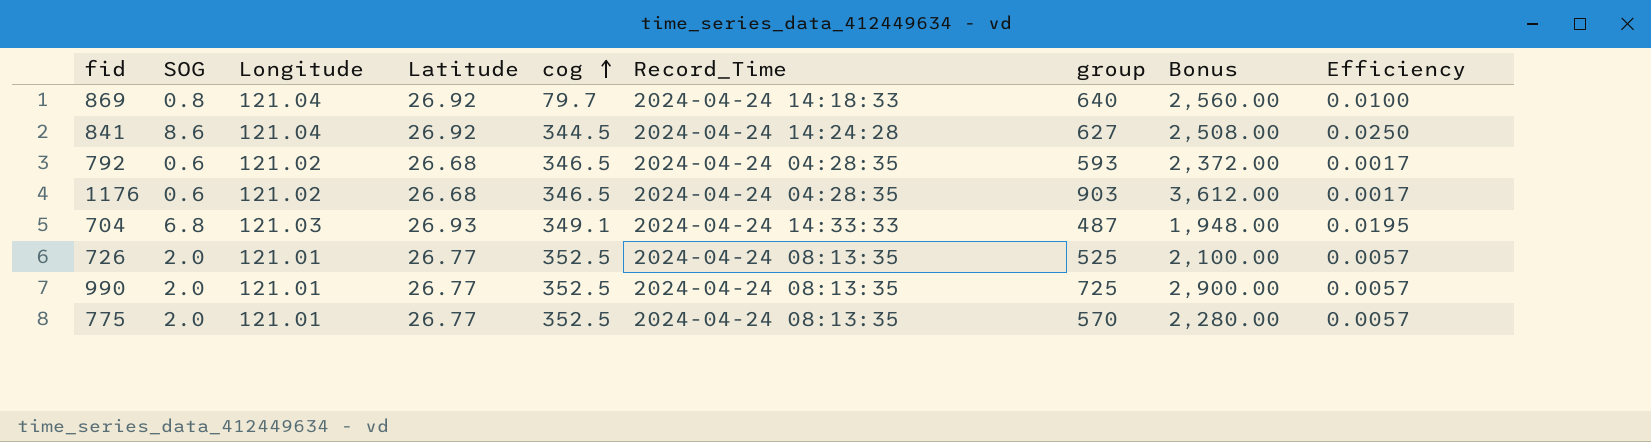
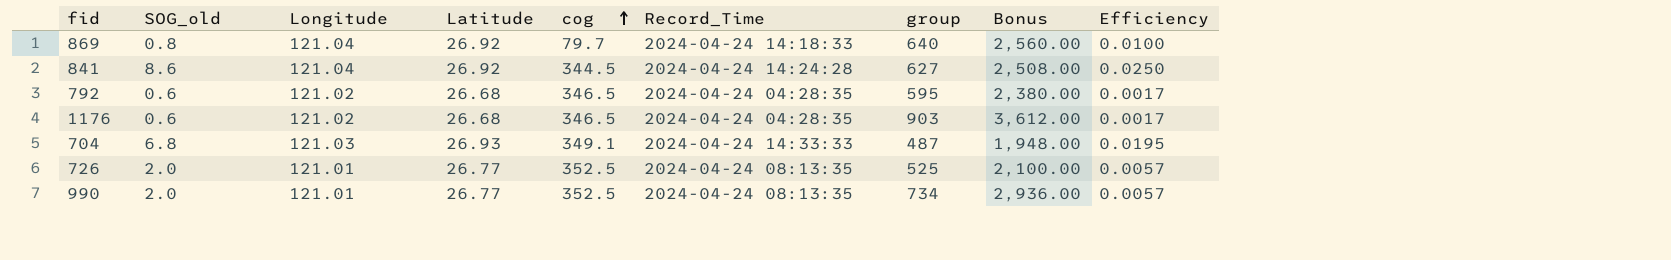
column name: SOG -> SOG_old
row 775: 2.0 | 121.01 | 26.77 | 352.5 | 2024-04-24 08:13:35 | 570 | 2,280.00 | 0.0057 -> none
792 | group: 593 -> 595
792 | Bonus: 2,372.00 -> 2,380.00
990 | group: 725 -> 734
990 | Bonus: 2,900.00 -> 2,936.00

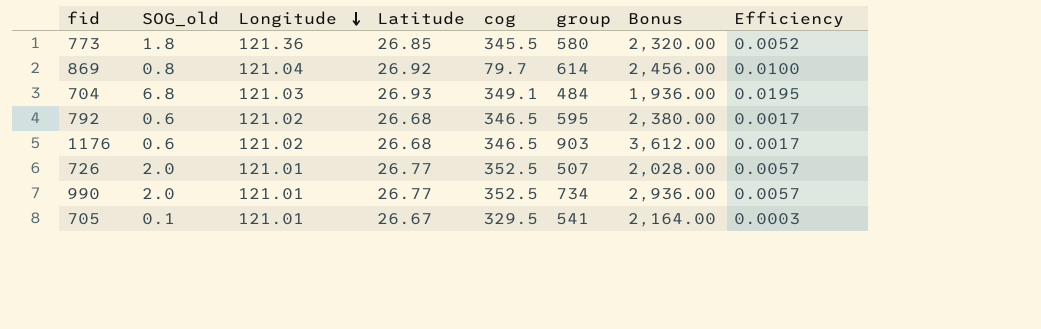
row order: cog ascending -> Longitude descending
column Record_Time | position: 6 -> none
row 841: 8.6 | 121.04 | 26.92 | 344.5 | 2024-04-24 14:24:28 | 627 | 2,508.00 | 0.0250 -> none
row 773: none -> 1.8 | 121.36 | 26.85 | 345.5 | 580 | 2,320.00 | 0.0052
869 | group: 640 -> 614
869 | Bonus: 2,560.00 -> 2,456.00
704 | group: 487 -> 484
704 | Bonus: 1,948.00 -> 1,936.00
726 | group: 525 -> 507
726 | Bonus: 2,100.00 -> 2,028.00
row 705: none -> 0.1 | 121.01 | 26.67 | 329.5 | 541 | 2,164.00 | 0.0003

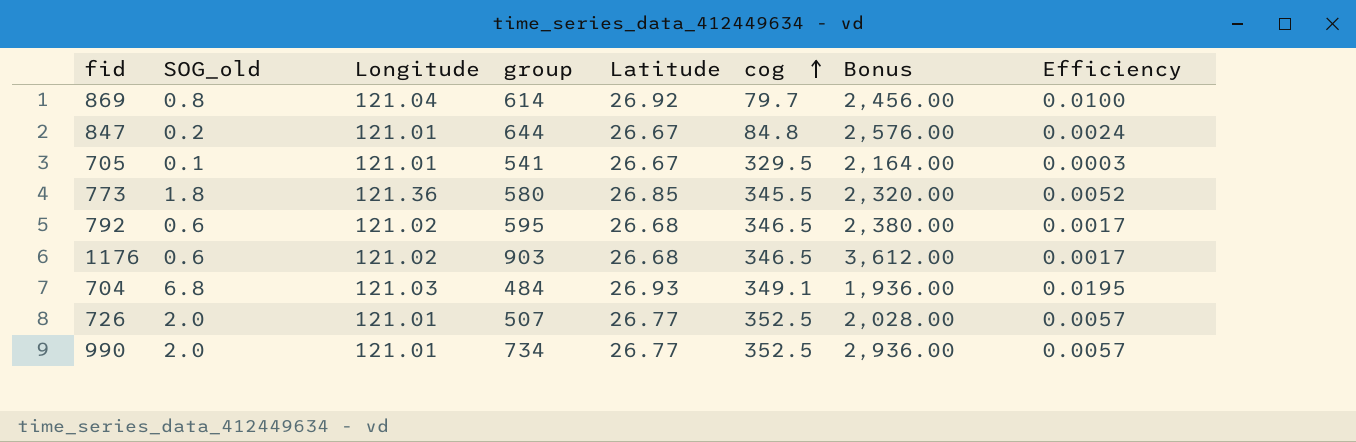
row order: Longitude descending -> cog ascending
column group | position: 6 -> 4
row 847: none -> 0.2 | 121.01 | 644 | 26.67 | 84.8 | 2,576.00 | 0.0024

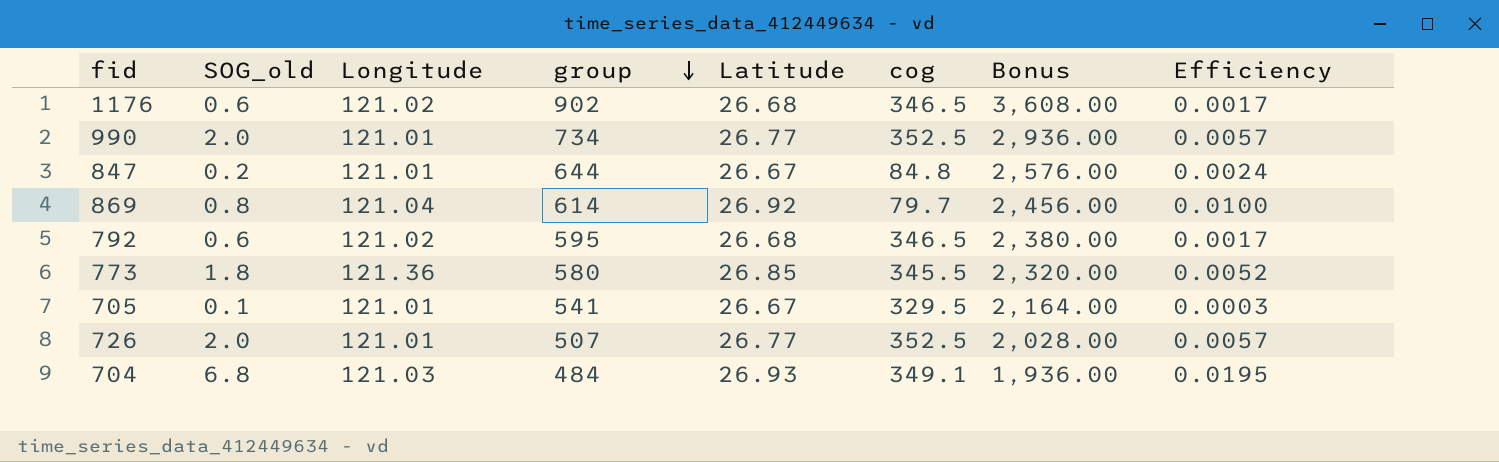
row order: cog ascending -> group descending
1176 | group: 903 -> 902
1176 | Bonus: 3,612.00 -> 3,608.00

